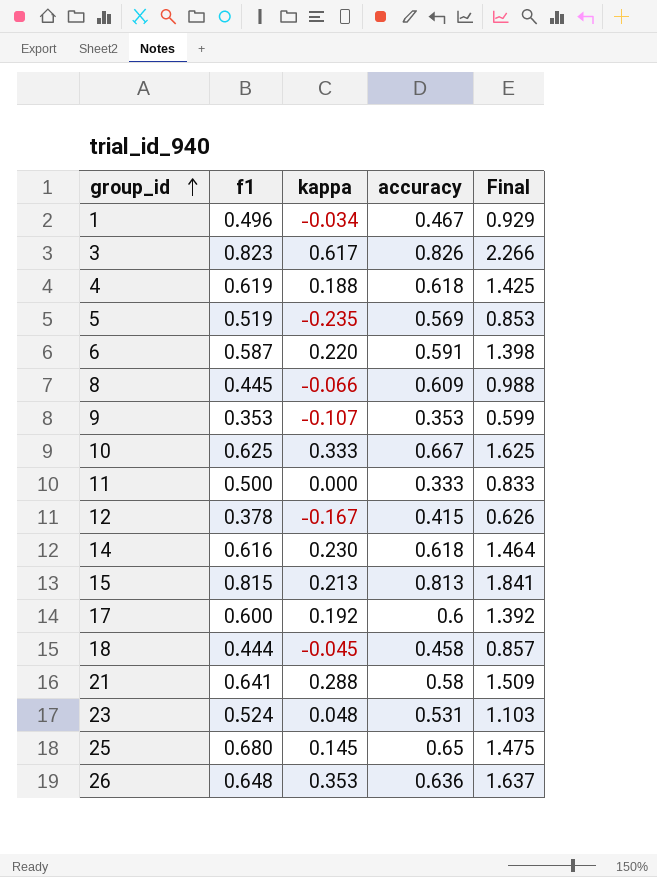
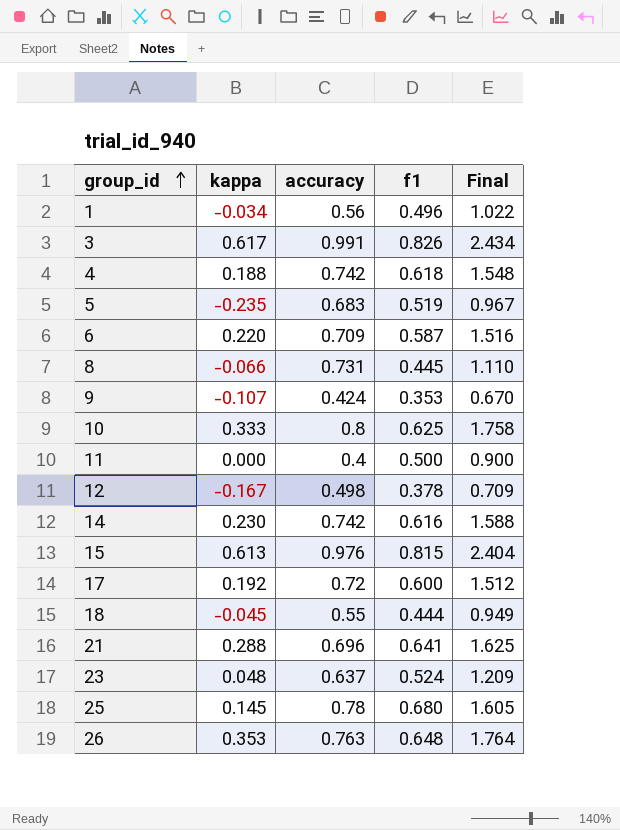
column f1 | position: 2 -> 4
1 | accuracy: 0.467 -> 0.56
1 | Final: 0.929 -> 1.022
3 | accuracy: 0.826 -> 0.991
3 | f1: 0.823 -> 0.826
3 | Final: 2.266 -> 2.434
4 | accuracy: 0.618 -> 0.742
4 | f1: 0.619 -> 0.618
4 | Final: 1.425 -> 1.548
5 | accuracy: 0.569 -> 0.683
5 | Final: 0.853 -> 0.967
6 | accuracy: 0.591 -> 0.709
6 | Final: 1.398 -> 1.516
8 | accuracy: 0.609 -> 0.731
8 | Final: 0.988 -> 1.110
9 | accuracy: 0.353 -> 0.424
9 | Final: 0.599 -> 0.670
10 | accuracy: 0.667 -> 0.8
10 | Final: 1.625 -> 1.758
11 | accuracy: 0.333 -> 0.4
11 | Final: 0.833 -> 0.900
12 | accuracy: 0.415 -> 0.498
12 | Final: 0.626 -> 0.709
14 | accuracy: 0.618 -> 0.742
14 | Final: 1.464 -> 1.588
15 | kappa: 0.213 -> 0.613
15 | accuracy: 0.813 -> 0.976
15 | Final: 1.841 -> 2.404
17 | accuracy: 0.6 -> 0.72
17 | Final: 1.392 -> 1.512
18 | accuracy: 0.458 -> 0.55
18 | Final: 0.857 -> 0.949
21 | accuracy: 0.58 -> 0.696
21 | Final: 1.509 -> 1.625
23 | accuracy: 0.531 -> 0.637
23 | Final: 1.103 -> 1.209
25 | accuracy: 0.65 -> 0.78
25 | Final: 1.475 -> 1.605
26 | accuracy: 0.636 -> 0.763
26 | Final: 1.637 -> 1.764

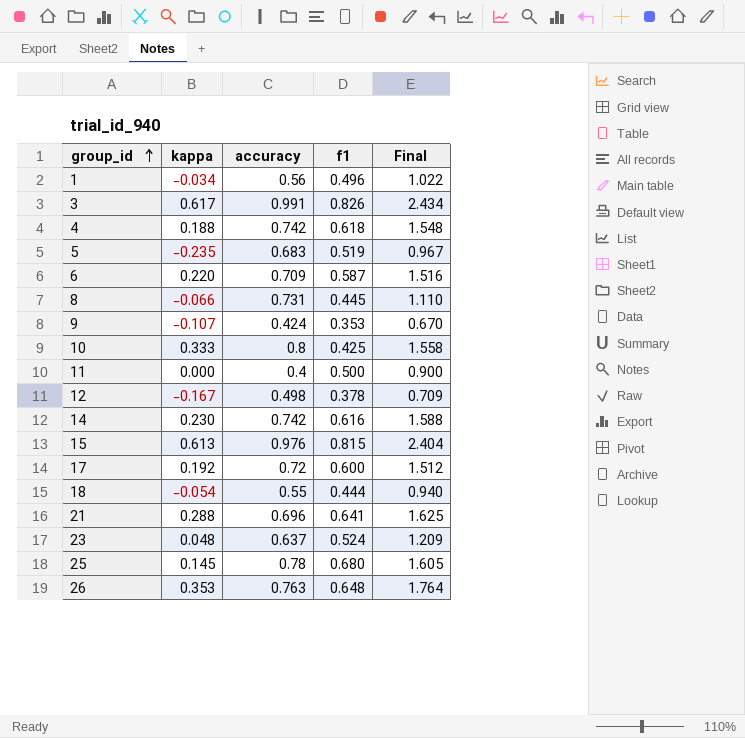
10 | f1: 0.625 -> 0.425
10 | Final: 1.758 -> 1.558
18 | kappa: -0.045 -> -0.054
18 | Final: 0.949 -> 0.940

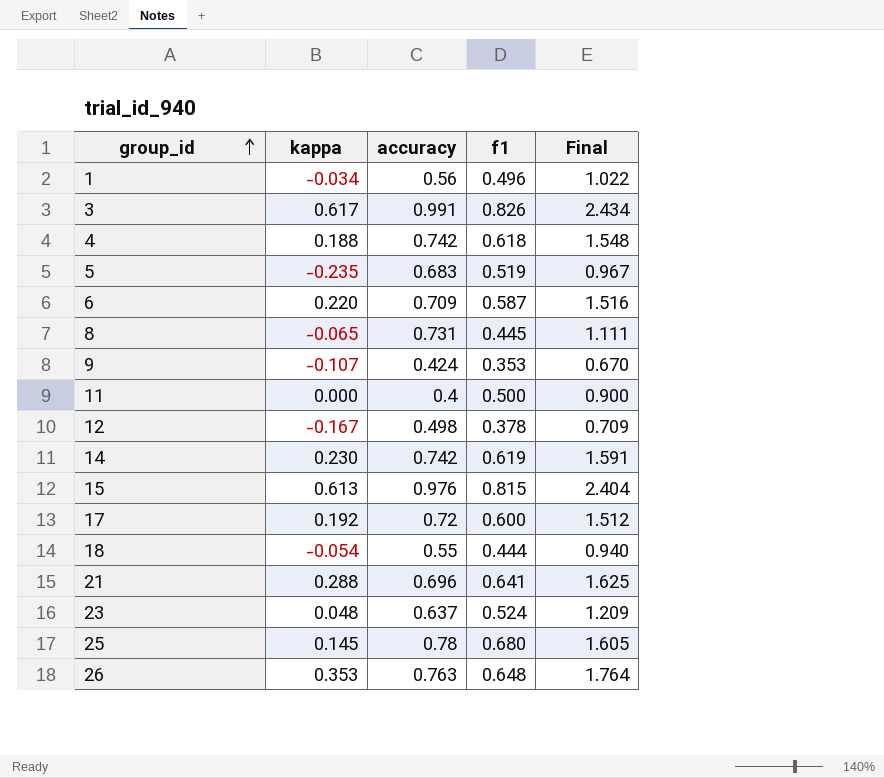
row 10: 0.333 | 0.8 | 0.425 | 1.558 -> none
8 | kappa: -0.066 -> -0.065
8 | Final: 1.110 -> 1.111
14 | f1: 0.616 -> 0.619
14 | Final: 1.588 -> 1.591

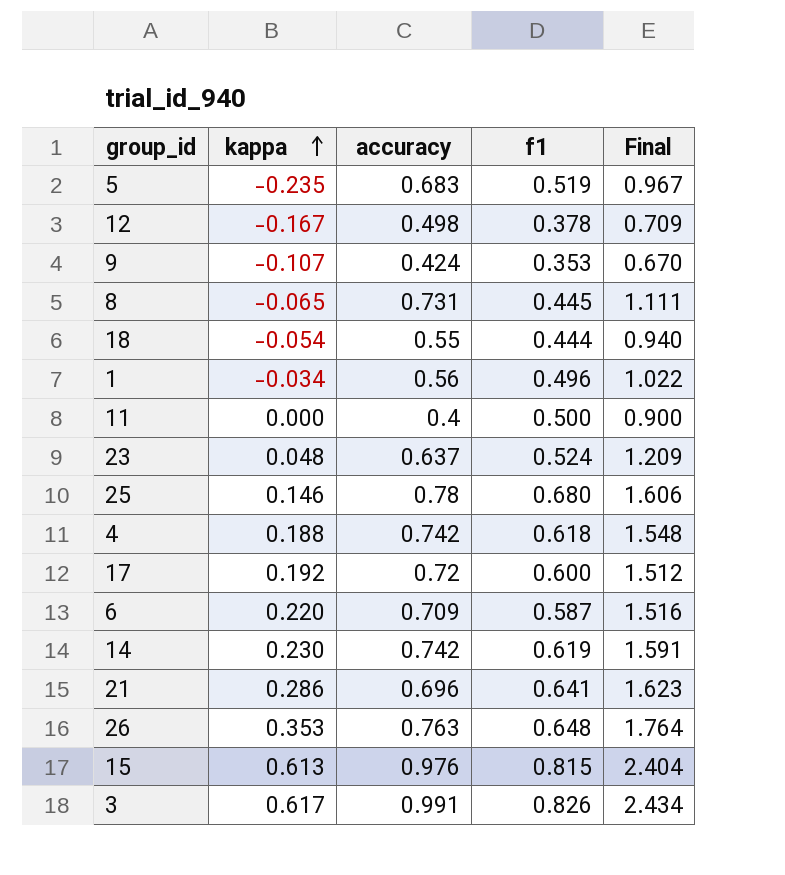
row order: group_id ascending -> kappa ascending
25 | kappa: 0.145 -> 0.146
25 | Final: 1.605 -> 1.606
21 | kappa: 0.288 -> 0.286
21 | Final: 1.625 -> 1.623

